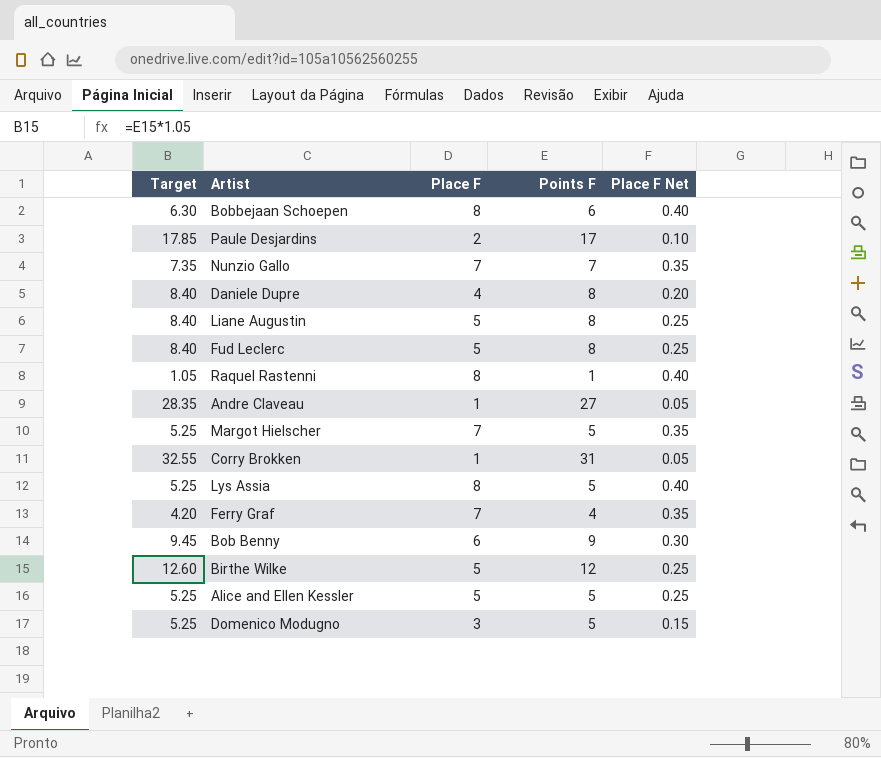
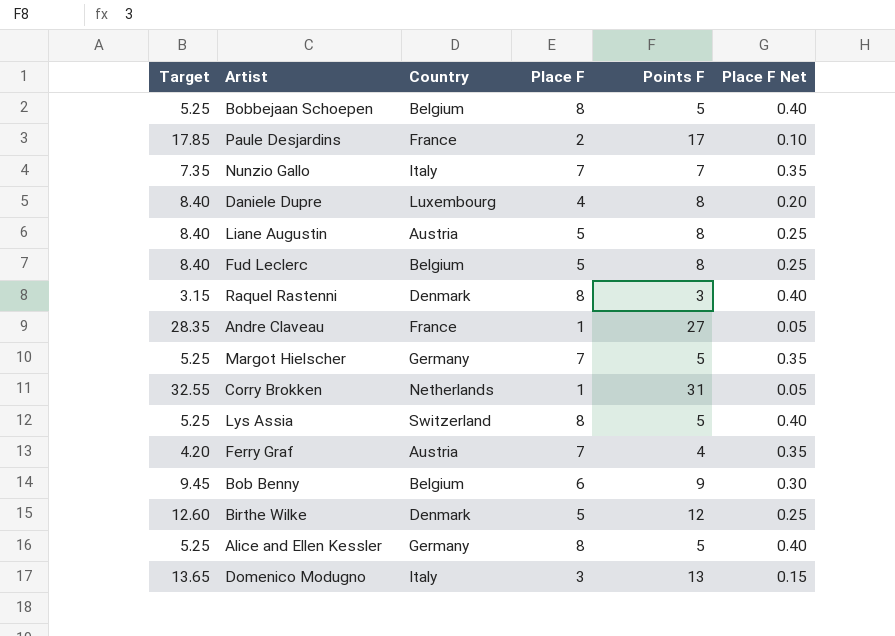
column Country | position: none -> 3
Bobbejaan Schoepen | Target: 6.30 -> 5.25
Bobbejaan Schoepen | Points F: 6 -> 5
Raquel Rastenni | Target: 1.05 -> 3.15
Raquel Rastenni | Points F: 1 -> 3
Alice and Ellen Kessler | Place F: 5 -> 8
Alice and Ellen Kessler | Place F Net: 0.25 -> 0.40
Domenico Modugno | Target: 5.25 -> 13.65
Domenico Modugno | Points F: 5 -> 13

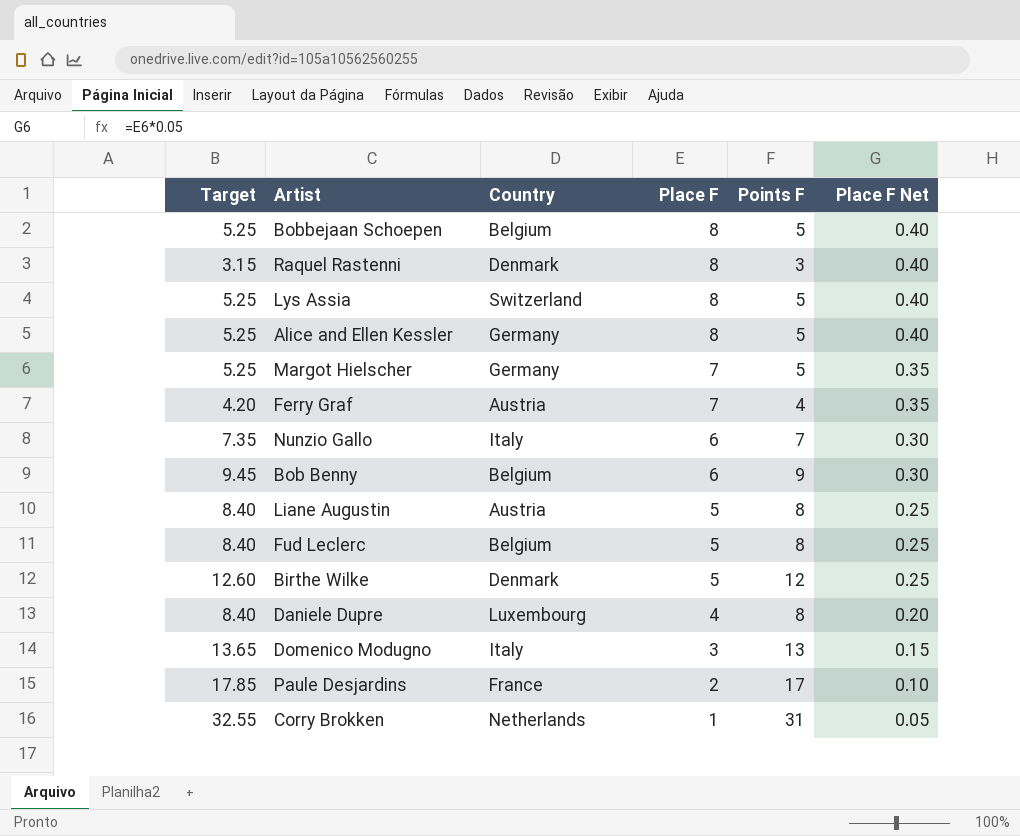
row order: none -> Place F descending
row Andre Claveau: 28.35 | France | 1 | 27 | 0.05 -> none
Nunzio Gallo | Place F: 7 -> 6
Nunzio Gallo | Place F Net: 0.35 -> 0.30

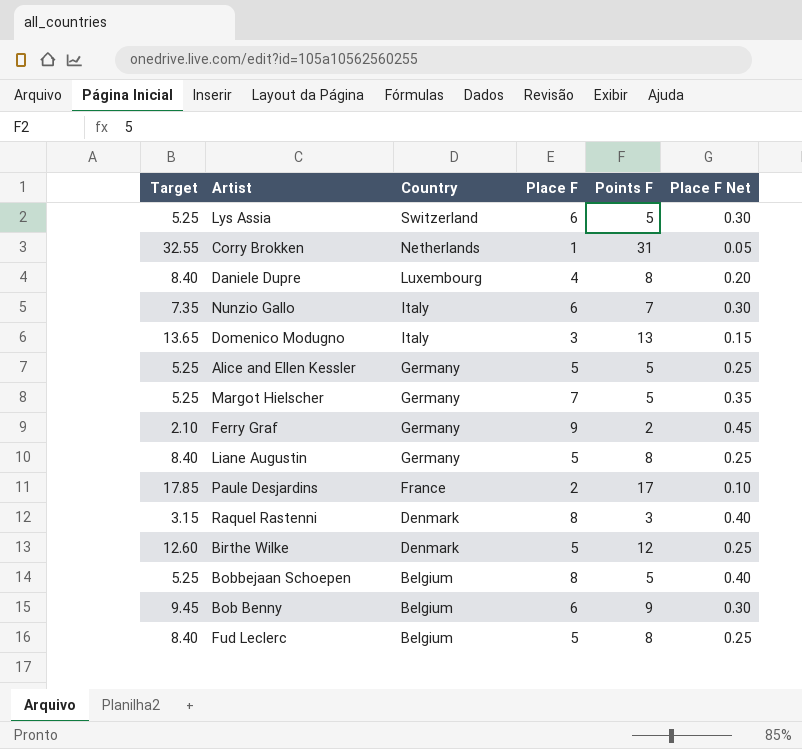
row order: Place F descending -> Country descending
Lys Assia | Place F: 8 -> 6
Lys Assia | Place F Net: 0.40 -> 0.30
Alice and Ellen Kessler | Place F: 8 -> 5
Alice and Ellen Kessler | Place F Net: 0.40 -> 0.25
Ferry Graf | Target: 4.20 -> 2.10
Ferry Graf | Country: Austria -> Germany
Ferry Graf | Place F: 7 -> 9
Ferry Graf | Points F: 4 -> 2
Ferry Graf | Place F Net: 0.35 -> 0.45
Liane Augustin | Country: Austria -> Germany

